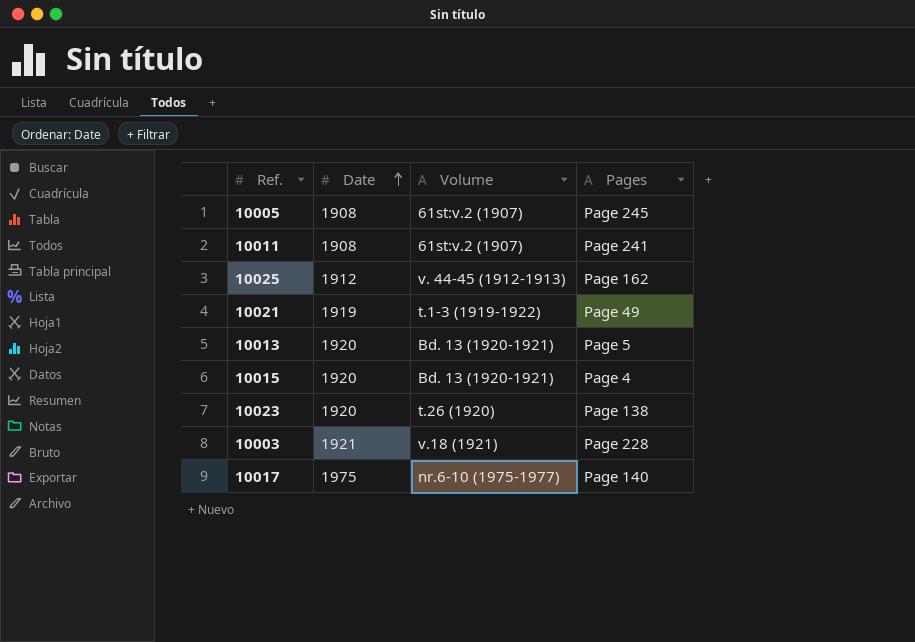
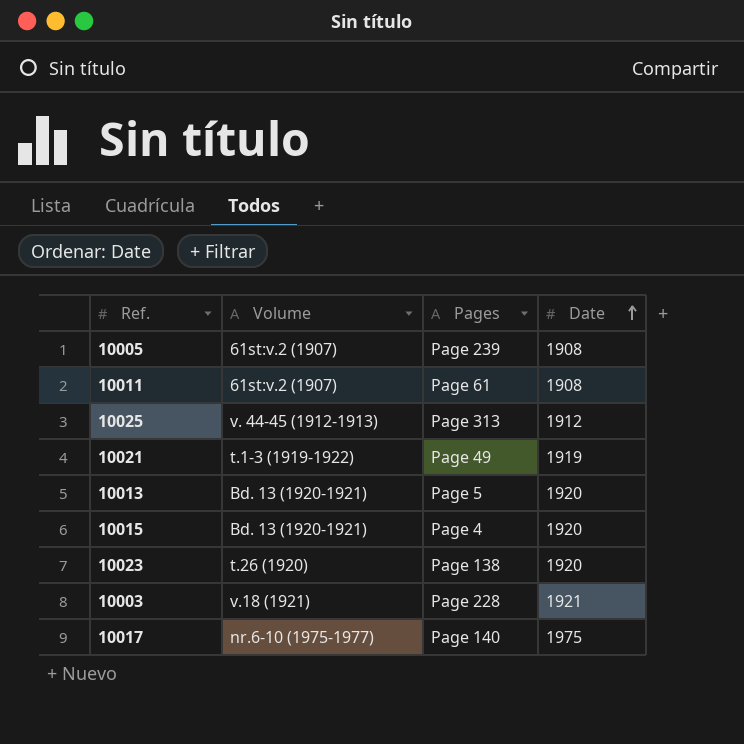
column Date | position: 2 -> 4
10005 | Pages: Page 245 -> Page 239
10011 | Pages: Page 241 -> Page 61
10025 | Pages: Page 162 -> Page 313

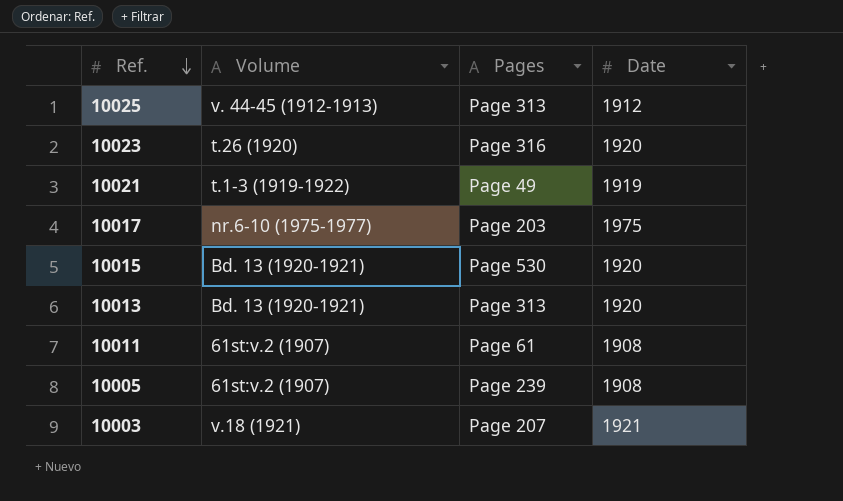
row order: Date ascending -> Ref. descending
10023 | Pages: Page 138 -> Page 316
10017 | Pages: Page 140 -> Page 203
10015 | Pages: Page 4 -> Page 530
10013 | Pages: Page 5 -> Page 313
10003 | Pages: Page 228 -> Page 207

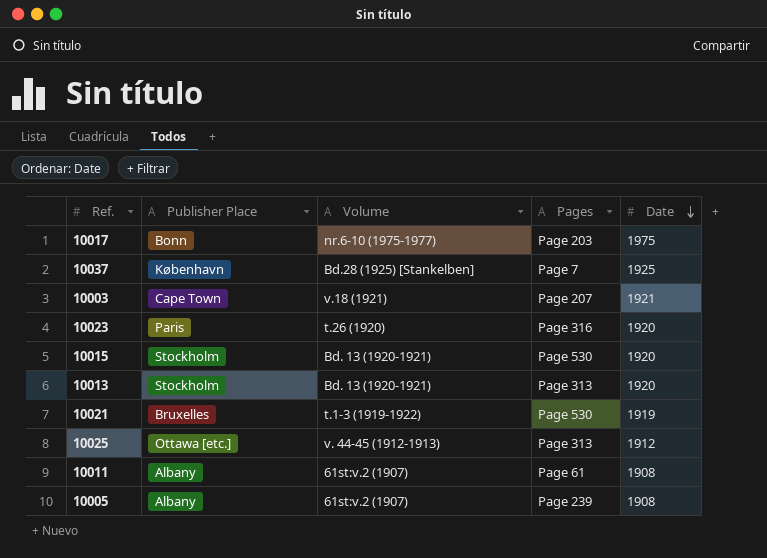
row order: Ref. descending -> Date descending
column Publisher Place | position: none -> 2
row 10037: none -> København | Bd.28 (1925) [Stankelben] | Page 7 | 1925
10021 | Pages: Page 49 -> Page 530

